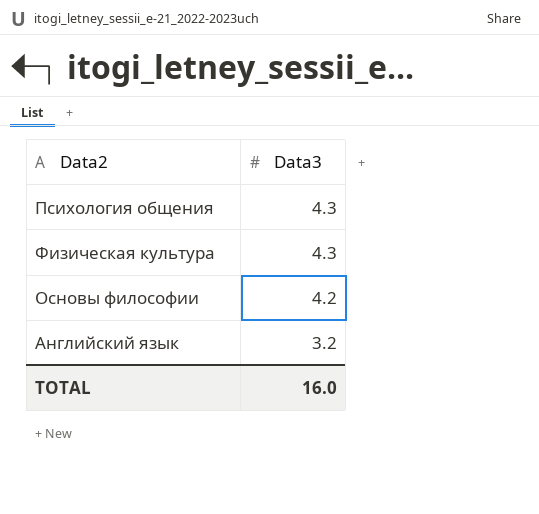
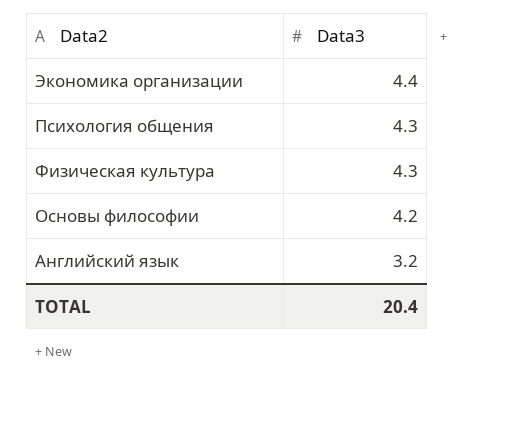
row Экономика организации: none -> 4.4
TOTAL | Data3: 16.0 -> 20.4

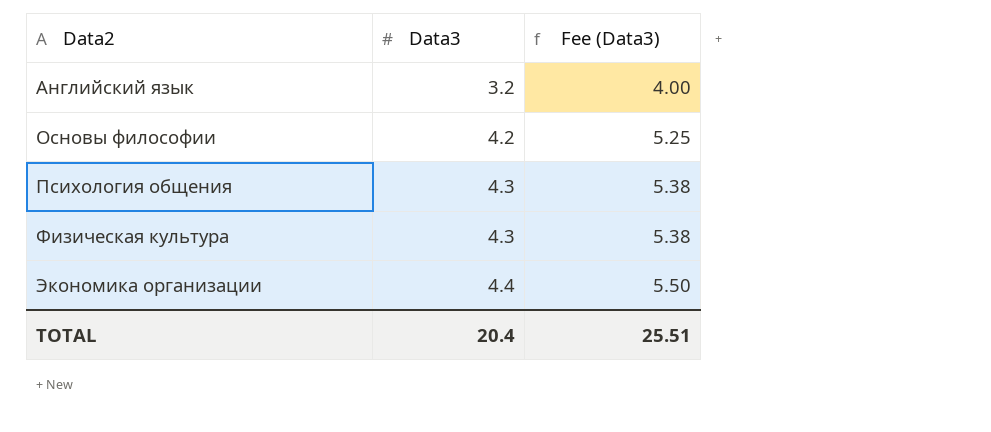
row order: Data3 descending -> Data2 ascending
column Fee (Data3) | formula: none -> [Data3] * 1.25

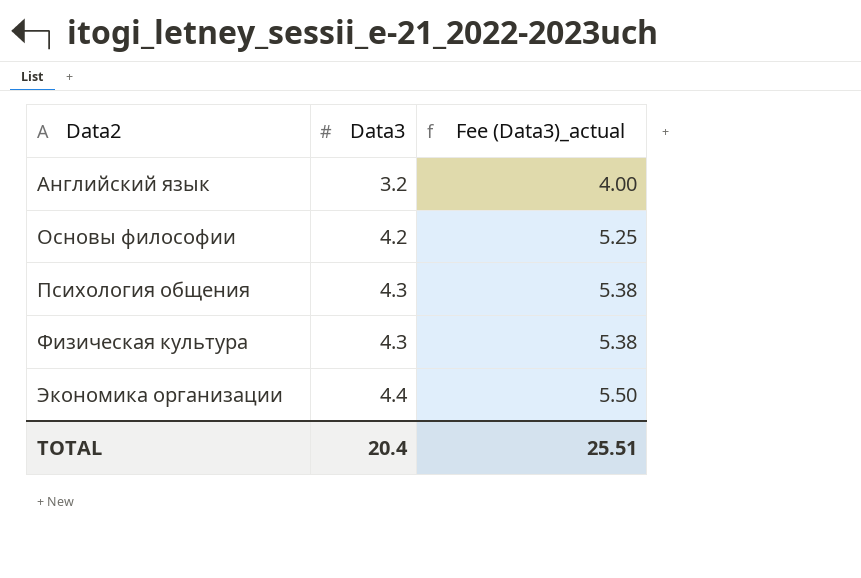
column name: Fee (Data3) -> Fee (Data3)_actual

